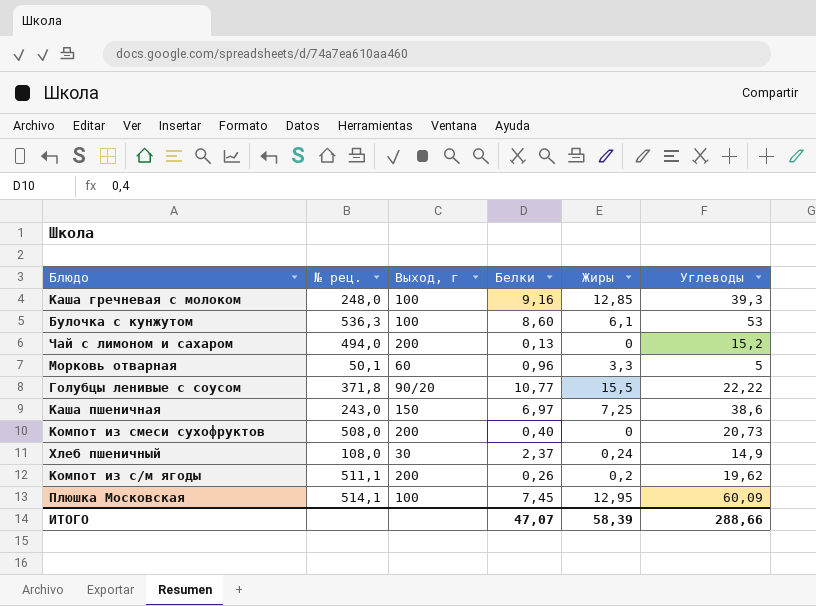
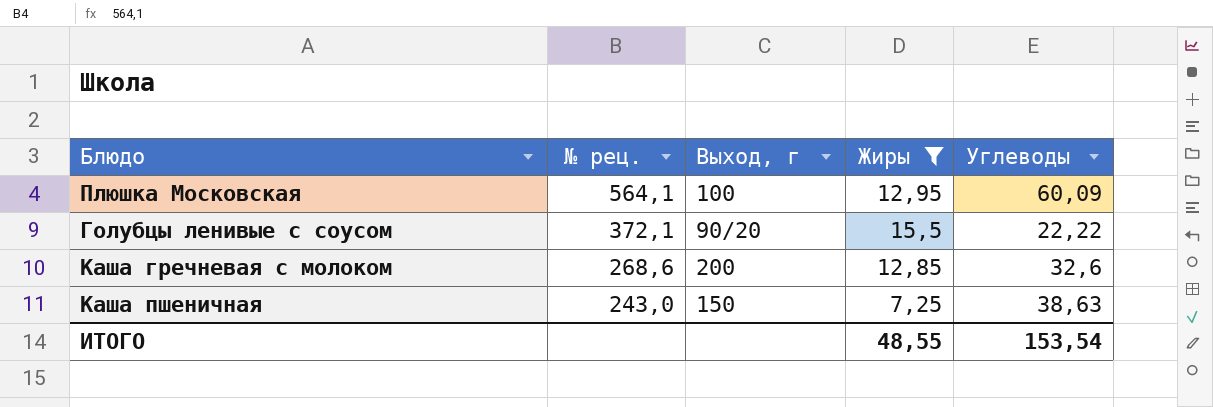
filter: none -> Жиры >= 7,25
row order: none -> № рец. descending
column Белки | position: 4 -> none
Плюшка Московская | № рец.: 514,1 -> 564,1
Голубцы ленивые с соусом | № рец.: 371,8 -> 372,1
Каша гречневая с молоком | № рец.: 248,0 -> 268,6
Каша гречневая с молоком | Выход, г: 100 -> 200
Каша гречневая с молоком | Углеводы: 39,3 -> 32,6
Каша пшеничная | Углеводы: 38,6 -> 38,63
ИТОГО | Жиры: 58,39 -> 48,55
ИТОГО | Углеводы: 288,66 -> 153,54

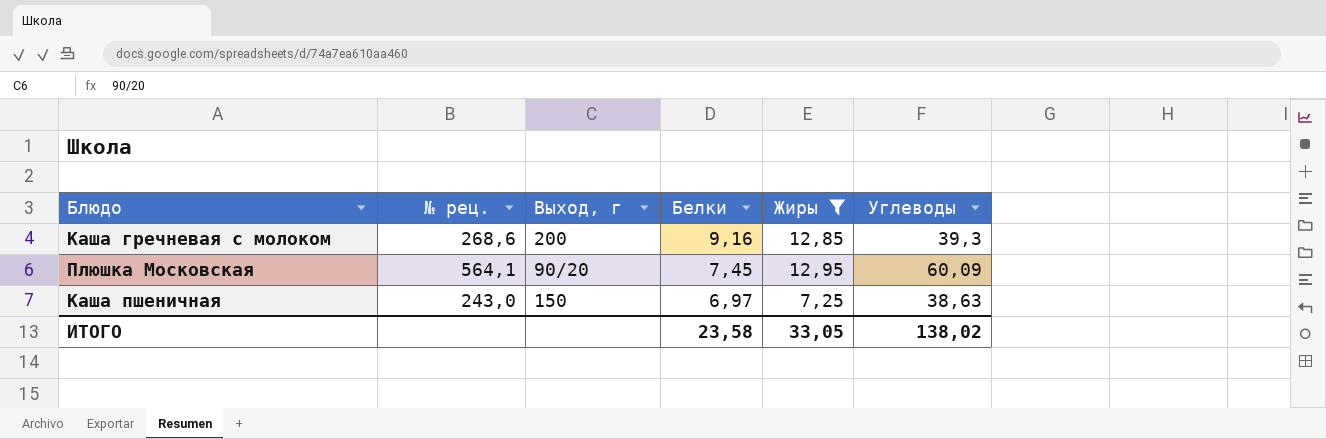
row order: № рец. descending -> Белки descending
column Белки | position: none -> 4
row Голубцы ленивые с соусом: 372,1 | 90/20 | 15,5 | 22,22 -> none
Каша гречневая с молоком | Углеводы: 32,6 -> 39,3
Плюшка Московская | Выход, г: 100 -> 90/20
ИТОГО | Жиры: 48,55 -> 33,05
ИТОГО | Углеводы: 153,54 -> 138,02

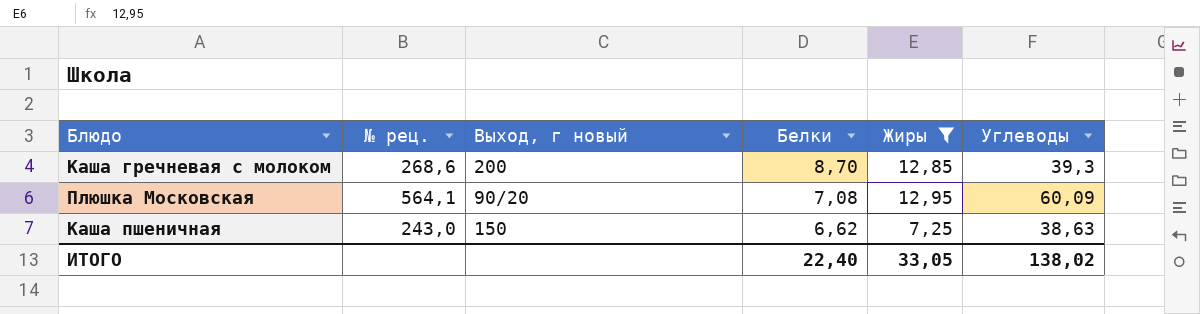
column name: Выход, г -> Выход, г новый
Каша гречневая с молоком | Белки: 9,16 -> 8,70
Плюшка Московская | Белки: 7,45 -> 7,08
Каша пшеничная | Белки: 6,97 -> 6,62
ИТОГО | Белки: 23,58 -> 22,40

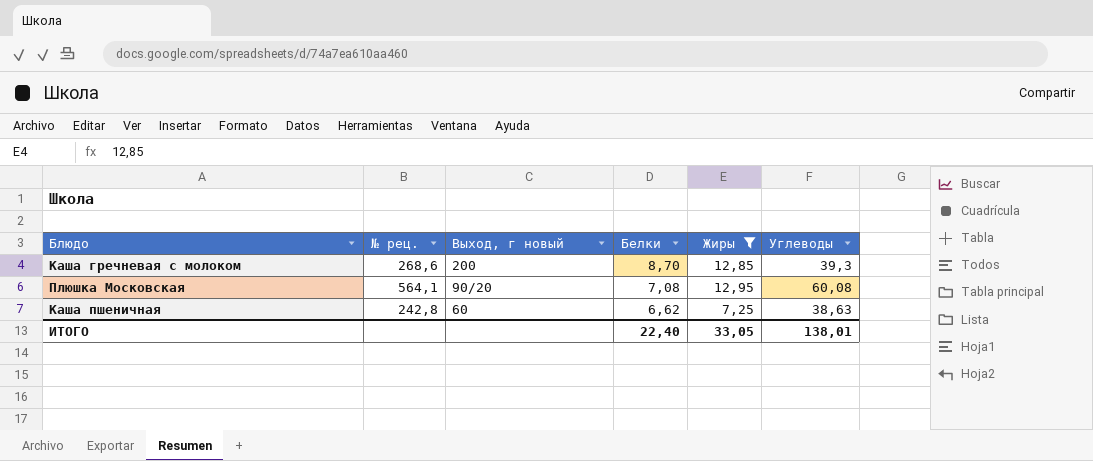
Плюшка Московская | Углеводы: 60,09 -> 60,08
Каша пшеничная | № рец.: 243,0 -> 242,8
Каша пшеничная | Выход, г новый: 150 -> 60
ИТОГО | Углеводы: 138,02 -> 138,01

